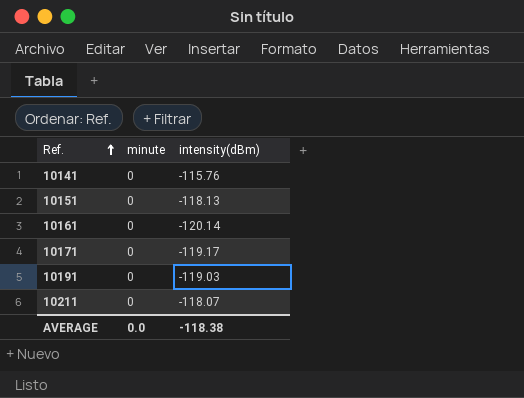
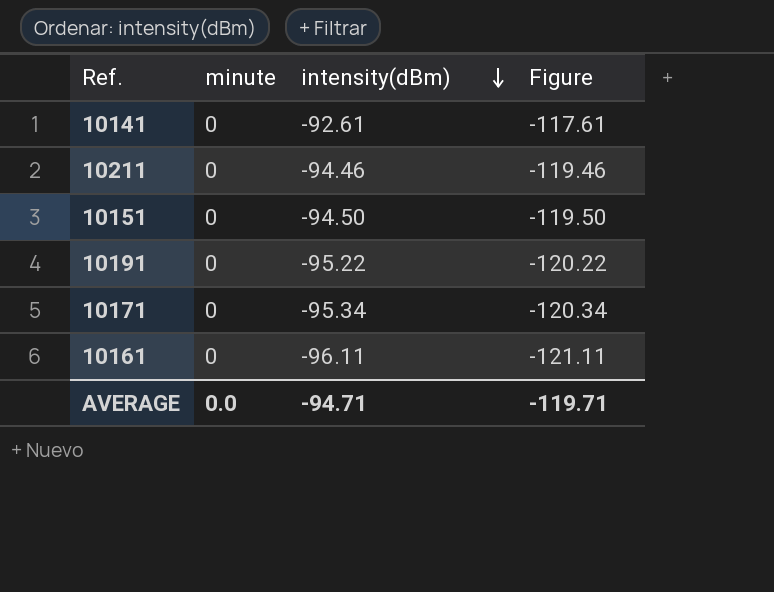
row order: Ref. ascending -> intensity(dBm) descending
column Figure | formula: none -> [intensity(dBm)] - 25
10141 | intensity(dBm): -115.76 -> -92.61
10211 | intensity(dBm): -118.07 -> -94.46
10151 | intensity(dBm): -118.13 -> -94.50
10191 | intensity(dBm): -119.03 -> -95.22
10171 | intensity(dBm): -119.17 -> -95.34
10161 | intensity(dBm): -120.14 -> -96.11
AVERAGE | intensity(dBm): -118.38 -> -94.71

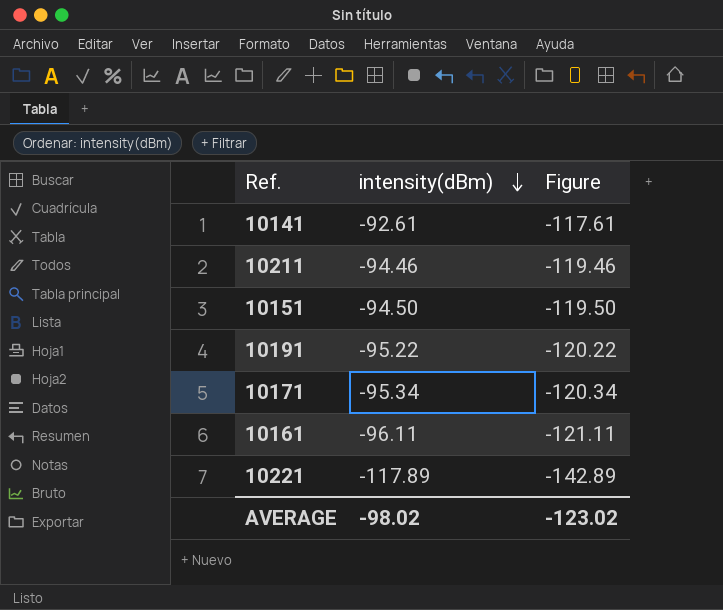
column minute | position: 2 -> none
row 10221: none -> -117.89 | -142.89
AVERAGE | intensity(dBm): -94.71 -> -98.02
AVERAGE | Figure: -119.71 -> -123.02

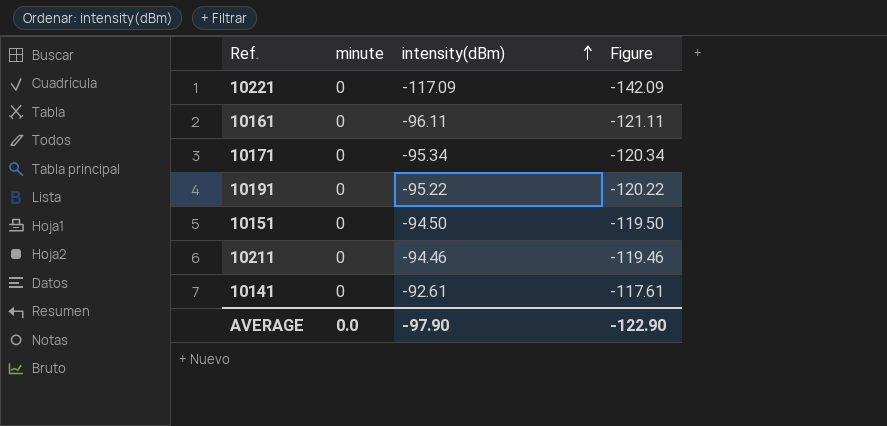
row order: intensity(dBm) descending -> intensity(dBm) ascending
column minute | position: none -> 2
10221 | intensity(dBm): -117.89 -> -117.09
10221 | Figure: -142.89 -> -142.09
AVERAGE | intensity(dBm): -98.02 -> -97.90
AVERAGE | Figure: -123.02 -> -122.90

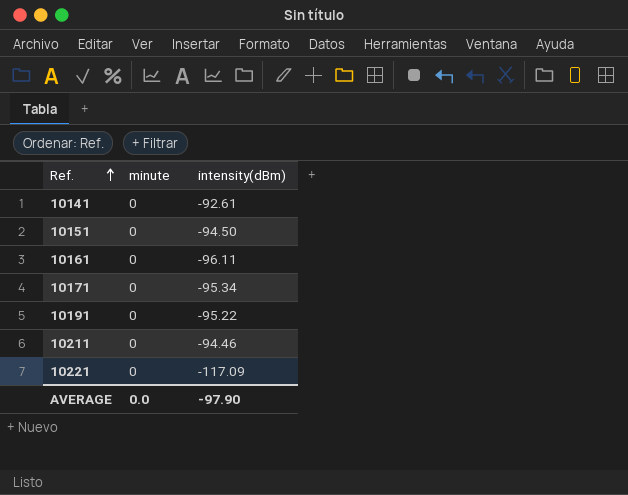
row order: intensity(dBm) ascending -> Ref. ascending
column Figure | formula: [intensity(dBm)] - 25 -> none

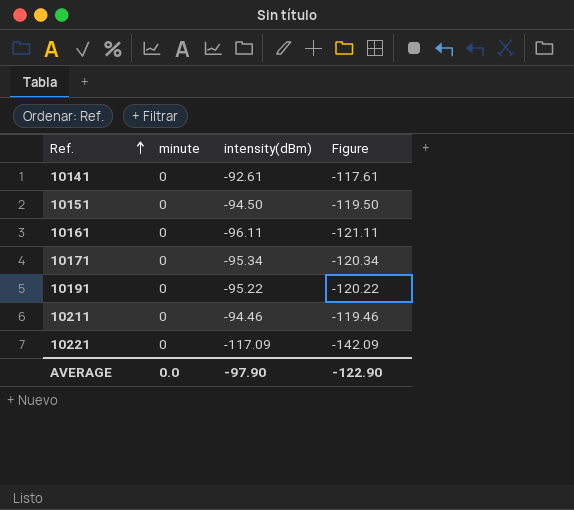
column Figure | formula: none -> [intensity(dBm)] - 25

